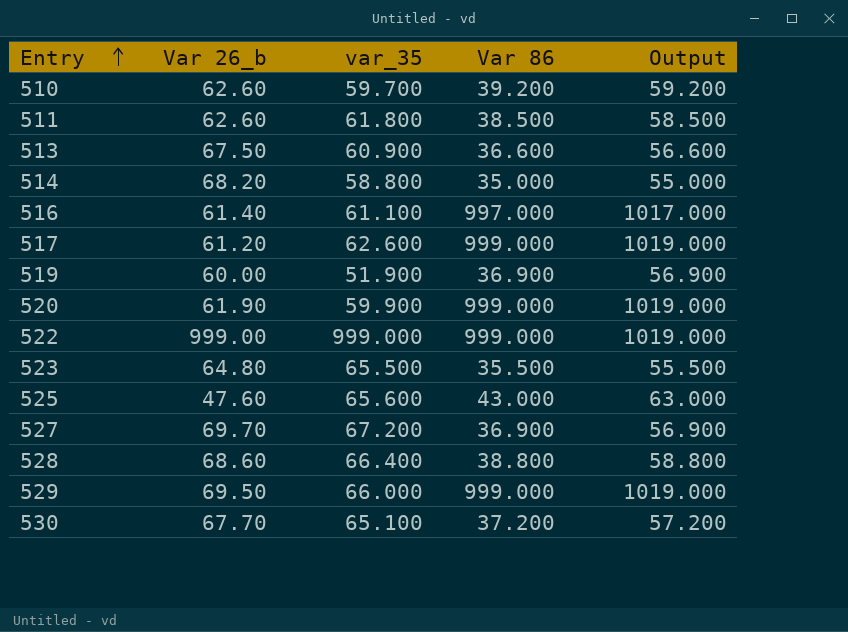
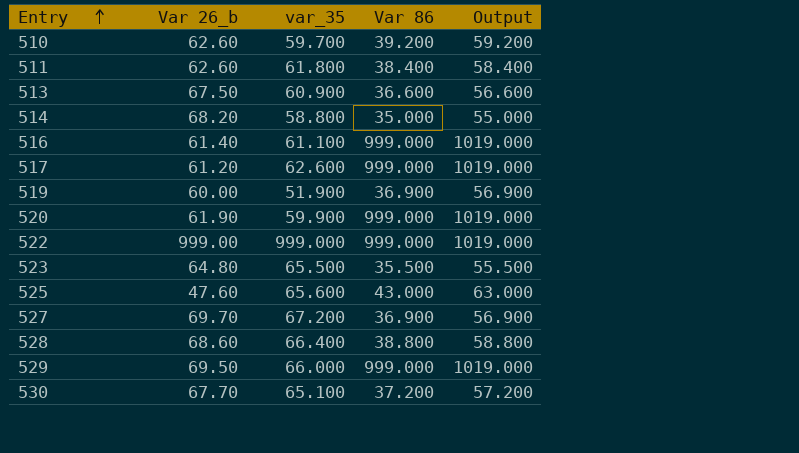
511 | Var 86: 38.500 -> 38.400
511 | Output: 58.500 -> 58.400
516 | Var 86: 997.000 -> 999.000
516 | Output: 1017.000 -> 1019.000

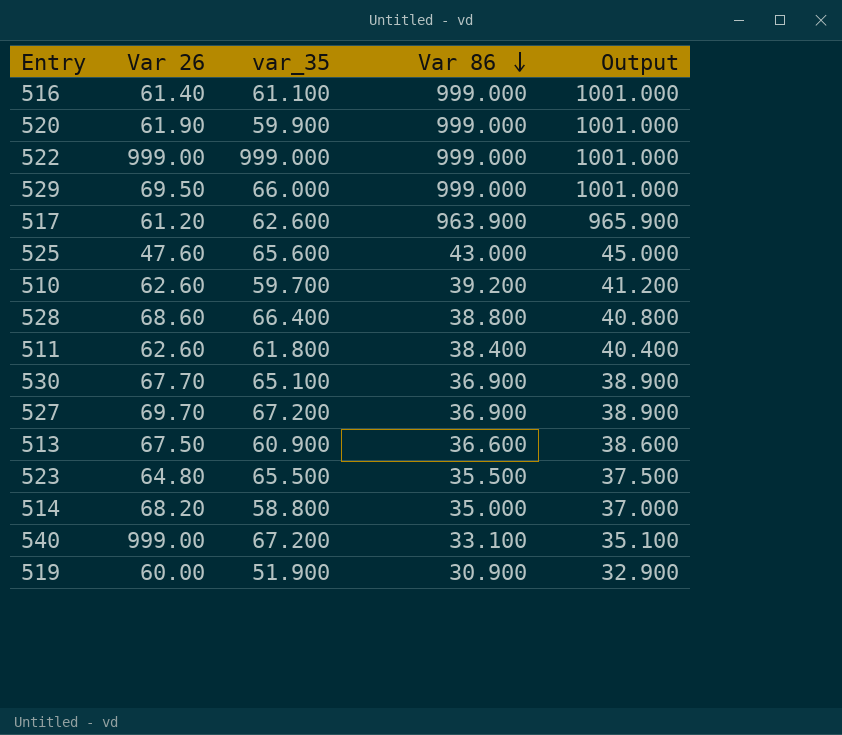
row order: Entry ascending -> Var 86 descending
column name: Var 26_b -> Var 26
column Output | formula: [Var 86] + 20 -> [Var 86] + 2
517 | Var 86: 999.000 -> 963.900
530 | Var 86: 37.200 -> 36.900
row 540: none -> 999.00 | 67.200 | 33.100 | 35.100
519 | Var 86: 36.900 -> 30.900

